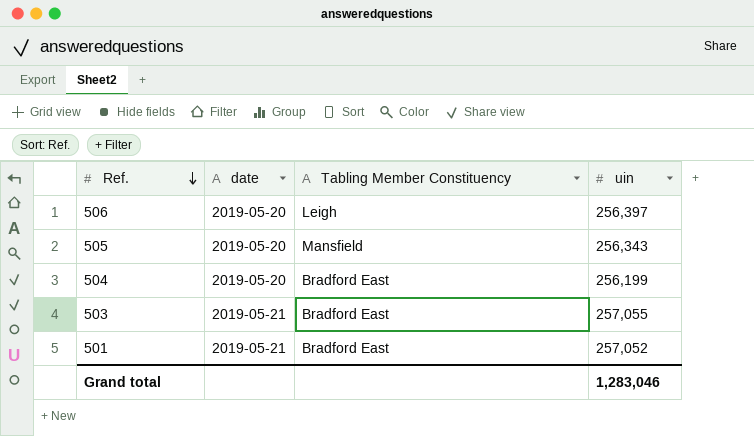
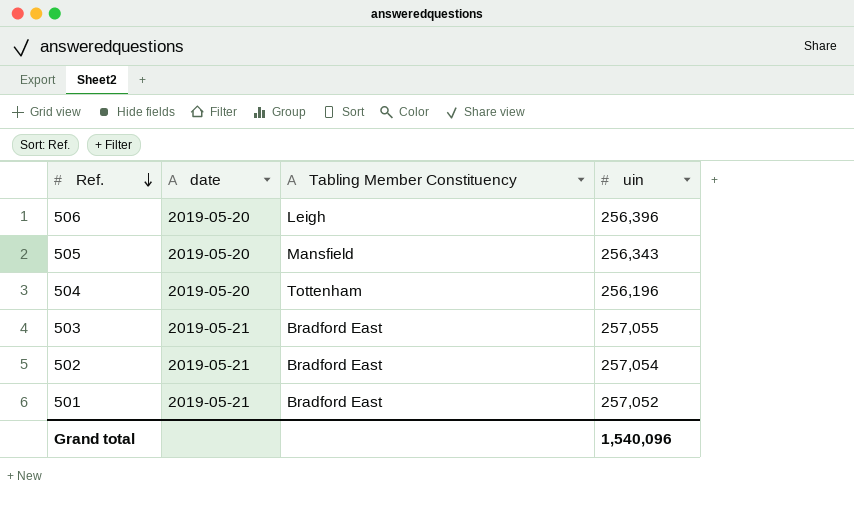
506 | uin: 256,397 -> 256,396
504 | Tabling Member Constituency: Bradford East -> Tottenham
504 | uin: 256,199 -> 256,196
row 502: none -> 2019-05-21 | Bradford East | 257,054
Grand total | uin: 1,283,046 -> 1,540,096

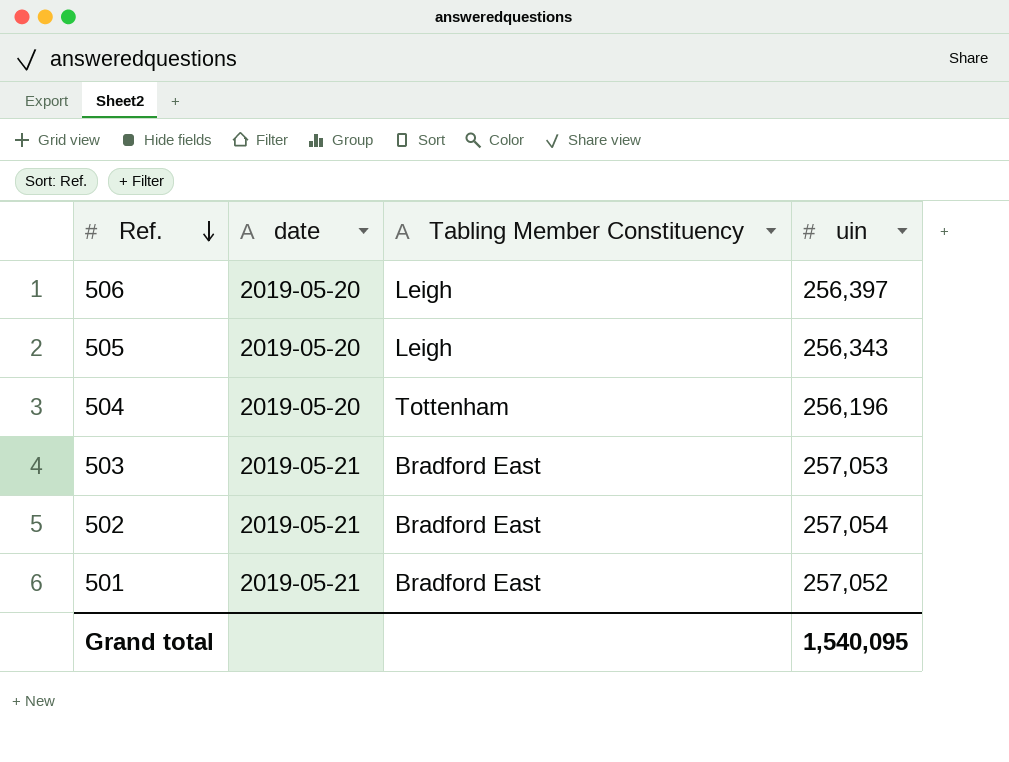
506 | uin: 256,396 -> 256,397
505 | Tabling Member Constituency: Mansfield -> Leigh
503 | uin: 257,055 -> 257,053
Grand total | uin: 1,540,096 -> 1,540,095

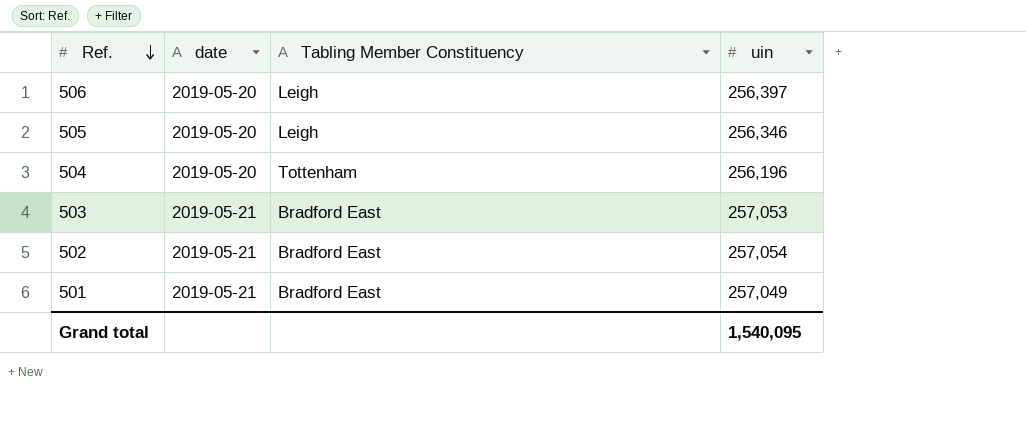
505 | uin: 256,343 -> 256,346
501 | uin: 257,052 -> 257,049

